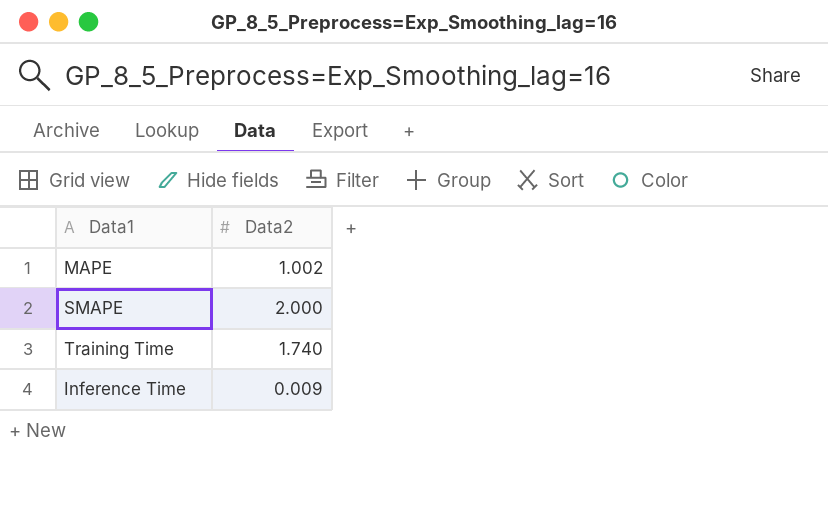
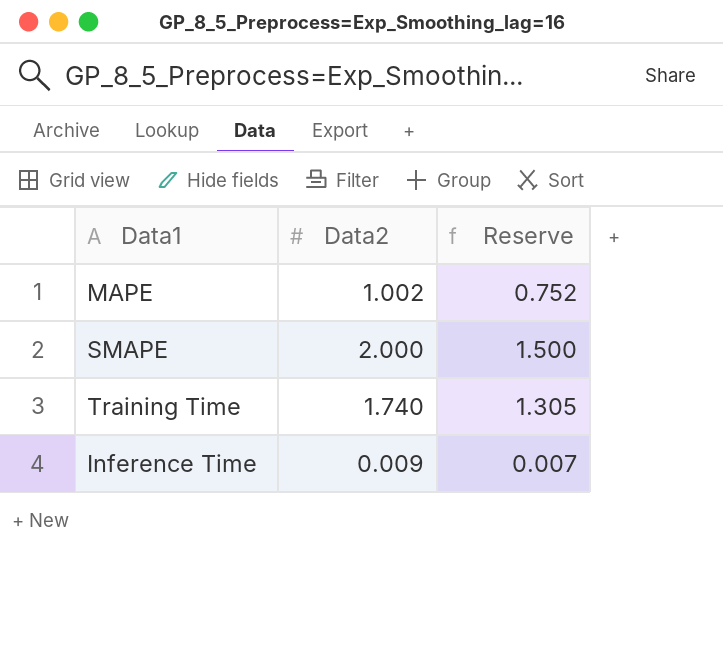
column Reserve | formula: none -> [Data2] * 0.75

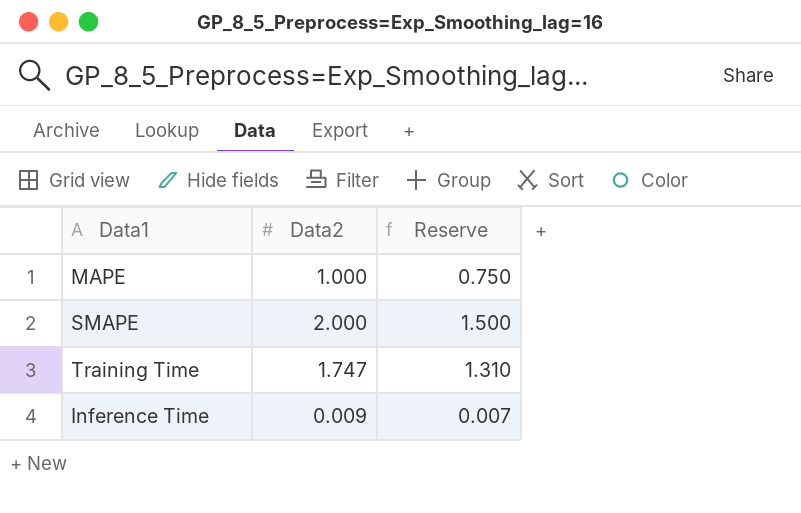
MAPE | Data2: 1.002 -> 1.000
MAPE | Reserve: 0.752 -> 0.750
Training Time | Data2: 1.740 -> 1.747
Training Time | Reserve: 1.305 -> 1.310

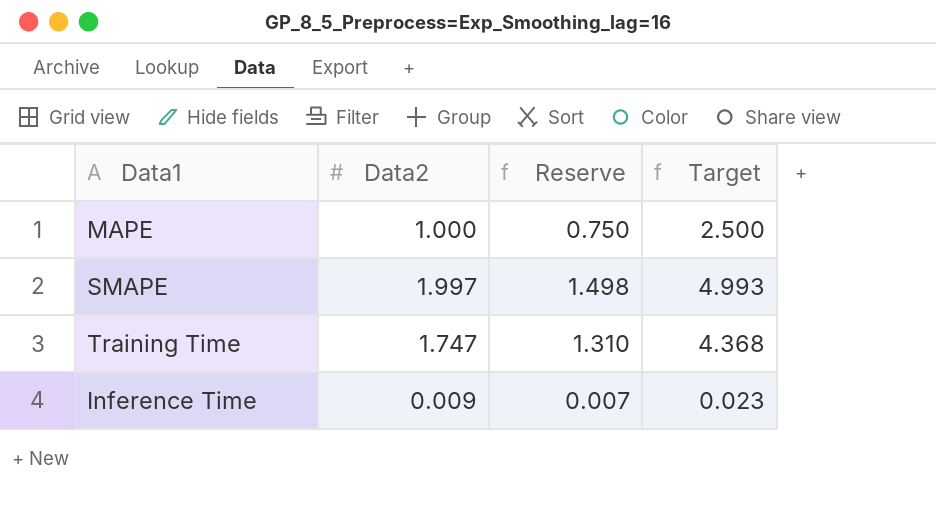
column Target | formula: none -> [Data2] * 2.5
SMAPE | Data2: 2.000 -> 1.997
SMAPE | Reserve: 1.500 -> 1.498

